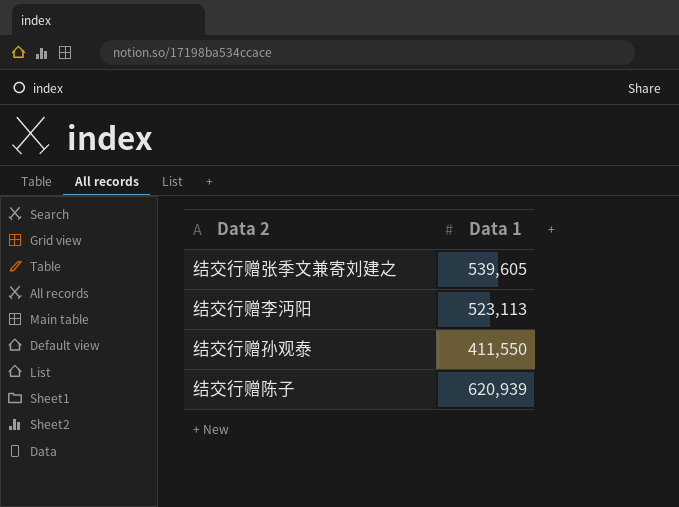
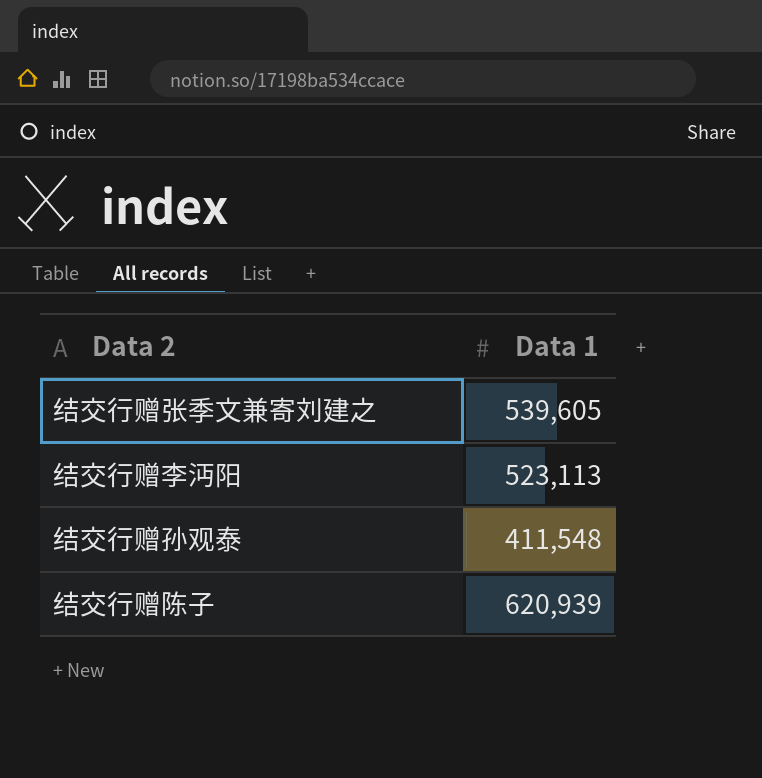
结交行赠孙观泰 | Data 1: 411,550 -> 411,548

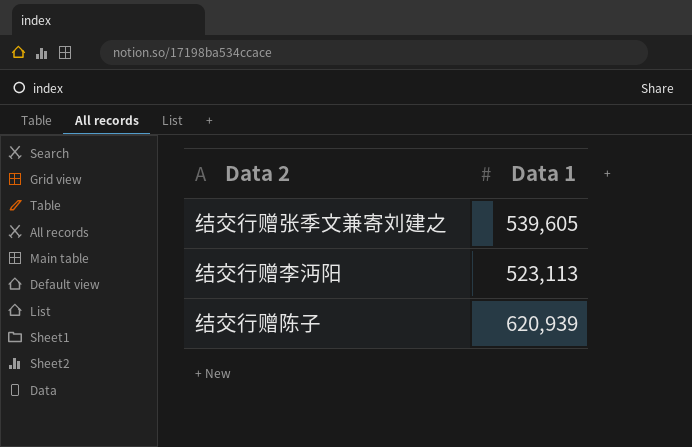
row 结交行赠孙观泰: 411,548 -> none

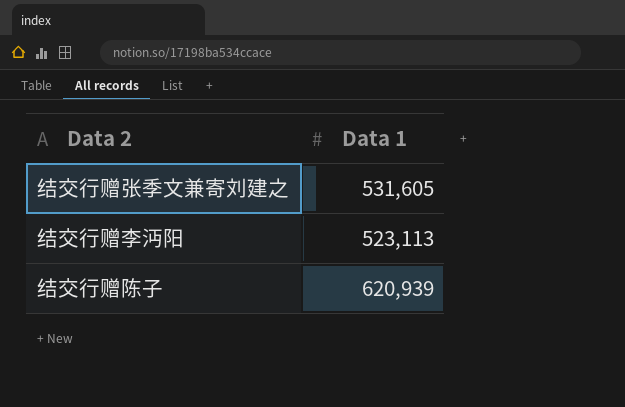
结交行赠张季文兼寄刘建之 | Data 1: 539,605 -> 531,605

